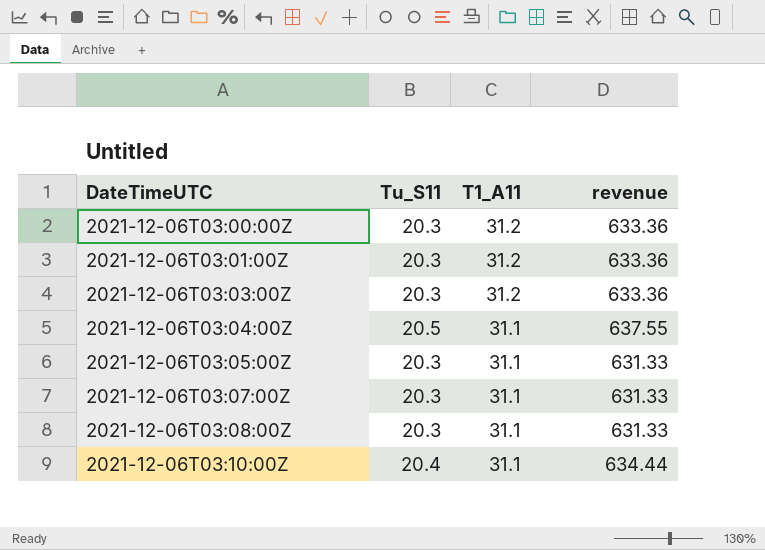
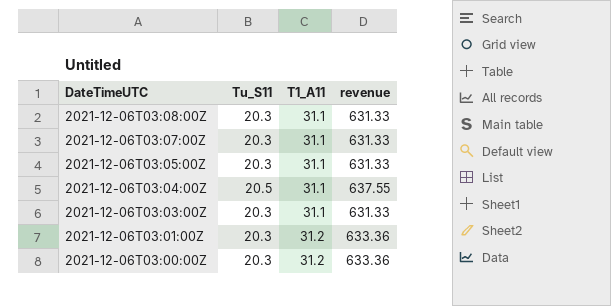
row order: DateTimeUTC ascending -> DateTimeUTC descending
row 2021-12-06T03:10:00Z: 20.4 | 31.1 | 634.44 -> none
2021-12-06T03:03:00Z | T1_A11: 31.2 -> 31.1
2021-12-06T03:03:00Z | revenue: 633.36 -> 631.33

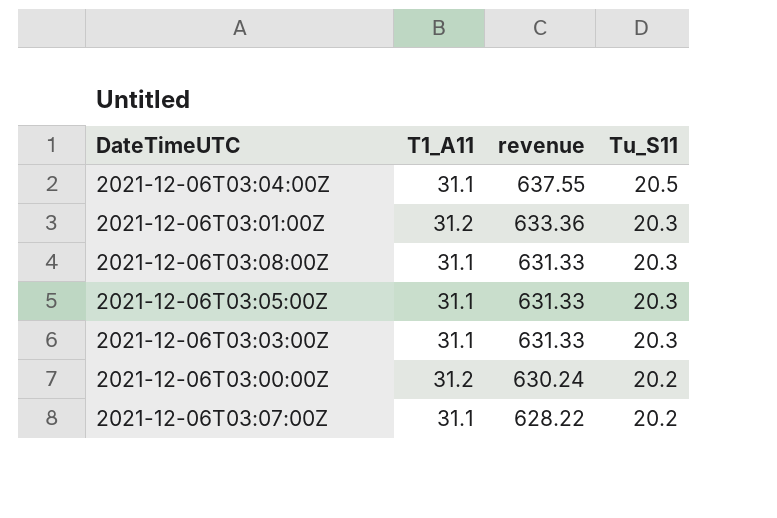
row order: DateTimeUTC descending -> revenue descending
column Tu_S11 | position: 2 -> 4
2021-12-06T03:00:00Z | revenue: 633.36 -> 630.24
2021-12-06T03:00:00Z | Tu_S11: 20.3 -> 20.2
2021-12-06T03:07:00Z | revenue: 631.33 -> 628.22
2021-12-06T03:07:00Z | Tu_S11: 20.3 -> 20.2

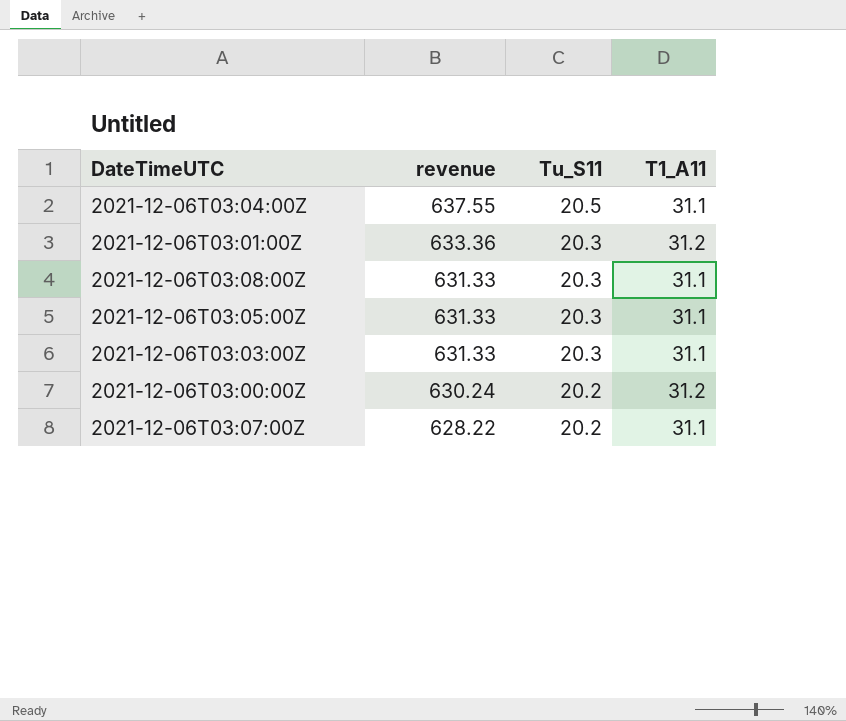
column T1_A11 | position: 2 -> 4

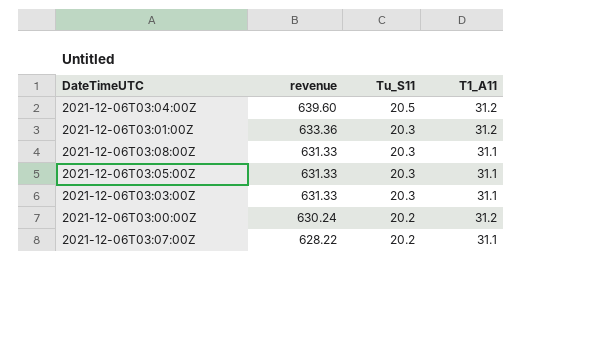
2021-12-06T03:04:00Z | revenue: 637.55 -> 639.60
2021-12-06T03:04:00Z | T1_A11: 31.1 -> 31.2

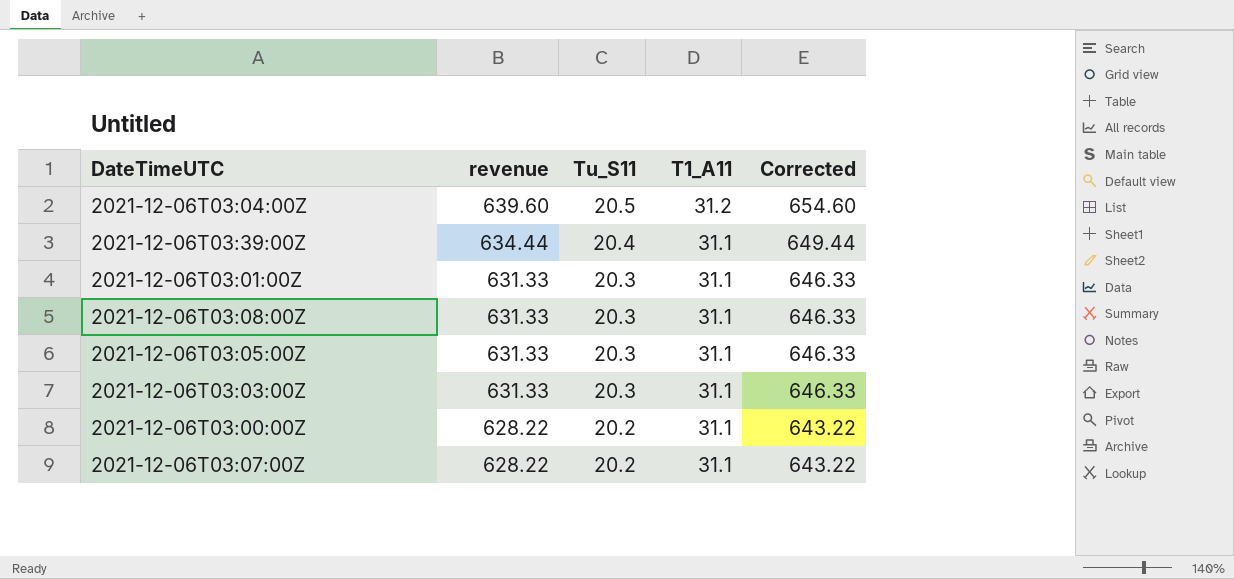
column Corrected | formula: none -> [revenue] + 15
row 2021-12-06T03:39:00Z: none -> 634.44 | 20.4 | 31.1 | 649.44
2021-12-06T03:01:00Z | revenue: 633.36 -> 631.33
2021-12-06T03:01:00Z | T1_A11: 31.2 -> 31.1
2021-12-06T03:00:00Z | revenue: 630.24 -> 628.22
2021-12-06T03:00:00Z | T1_A11: 31.2 -> 31.1

